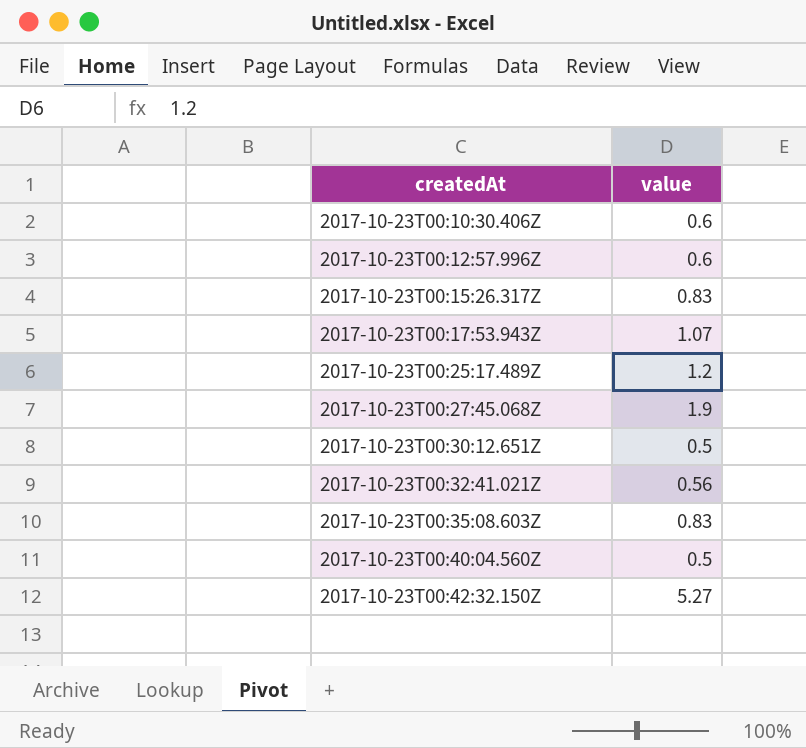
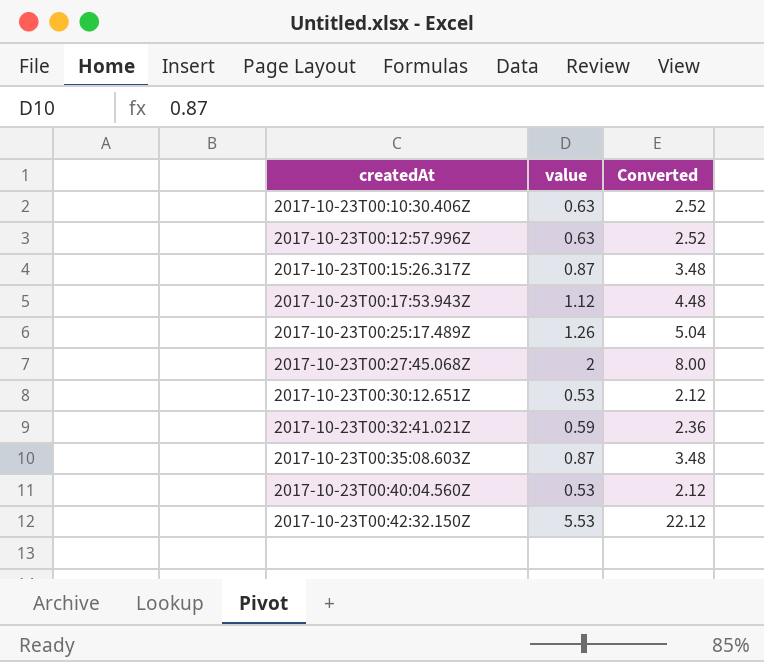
column Converted | formula: none -> [value] * 4
2017-10-23T00:10:30.406Z | value: 0.6 -> 0.63
2017-10-23T00:12:57.996Z | value: 0.6 -> 0.63
2017-10-23T00:15:26.317Z | value: 0.83 -> 0.87
2017-10-23T00:17:53.943Z | value: 1.07 -> 1.12
2017-10-23T00:25:17.489Z | value: 1.2 -> 1.26
2017-10-23T00:27:45.068Z | value: 1.9 -> 2
2017-10-23T00:30:12.651Z | value: 0.5 -> 0.53
2017-10-23T00:32:41.021Z | value: 0.56 -> 0.59
2017-10-23T00:35:08.603Z | value: 0.83 -> 0.87
2017-10-23T00:40:04.560Z | value: 0.5 -> 0.53
2017-10-23T00:42:32.150Z | value: 5.27 -> 5.53

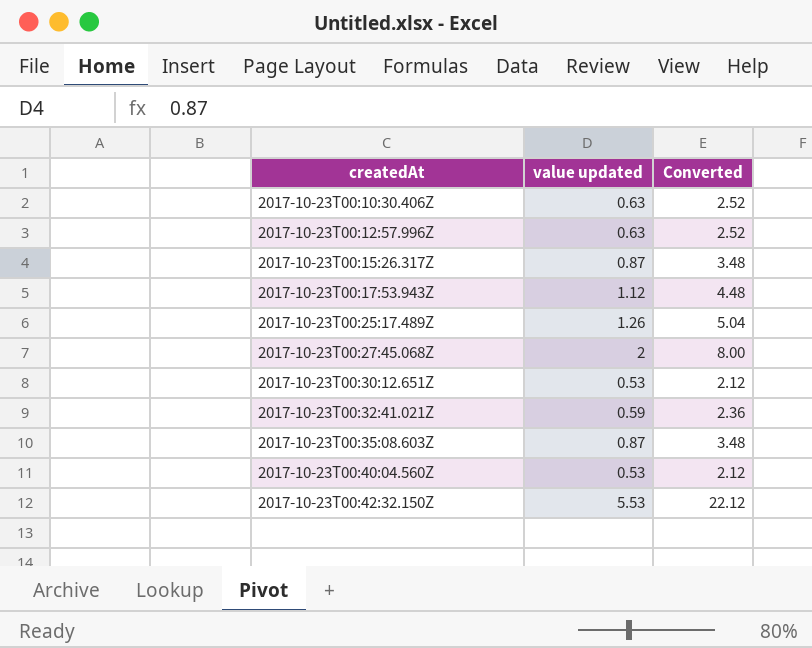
column name: value -> value updated

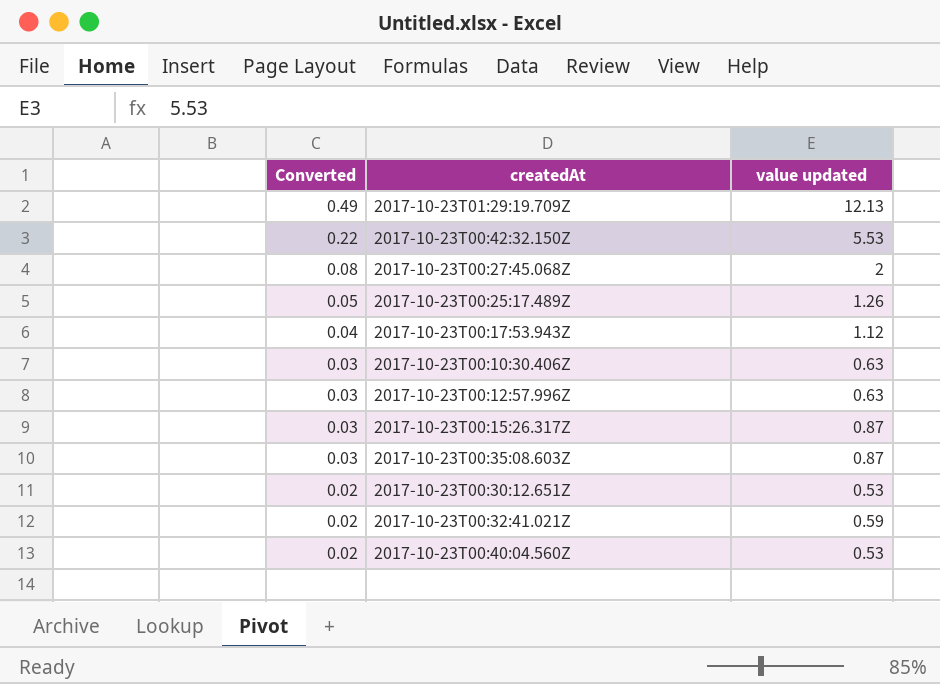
row order: createdAt ascending -> Converted descending
column Converted | formula: [value updated] * 4 -> [value updated] * 0.04
column Converted | position: 3 -> 1
row 2017-10-23T01:29:19.709Z: none -> 0.49 | 12.13

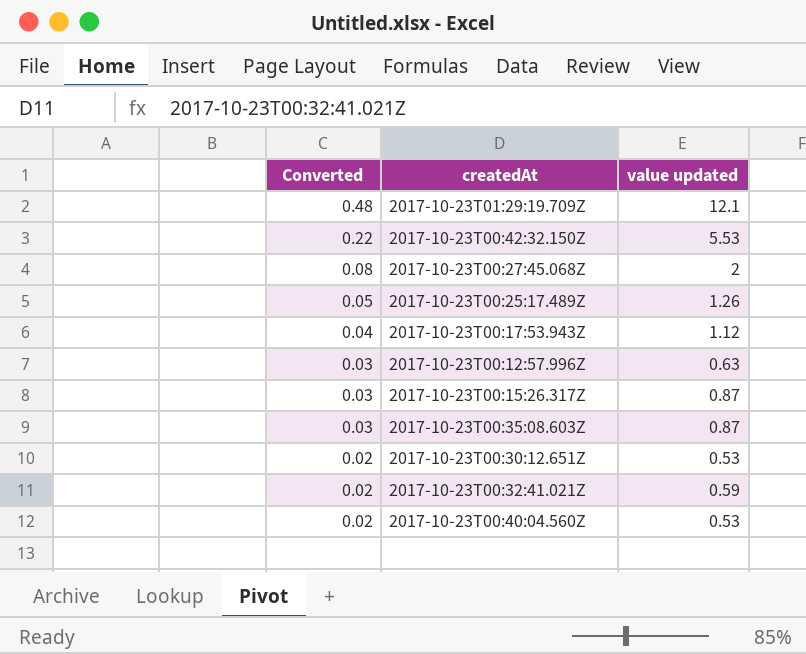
row 2017-10-23T00:10:30.406Z: 0.03 | 0.63 -> none
2017-10-23T01:29:19.709Z | Converted: 0.49 -> 0.48
2017-10-23T01:29:19.709Z | value updated: 12.13 -> 12.1

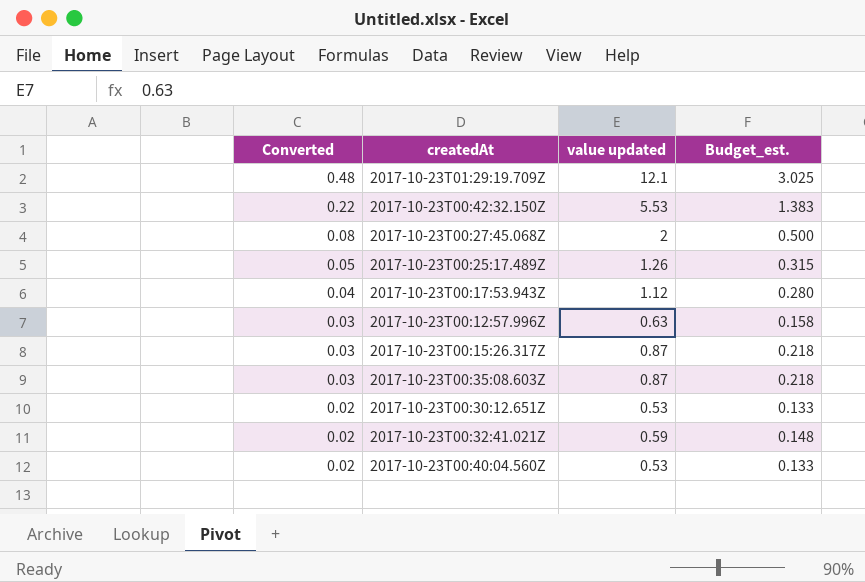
column Budget_est. | formula: none -> [value updated] * 0.25

